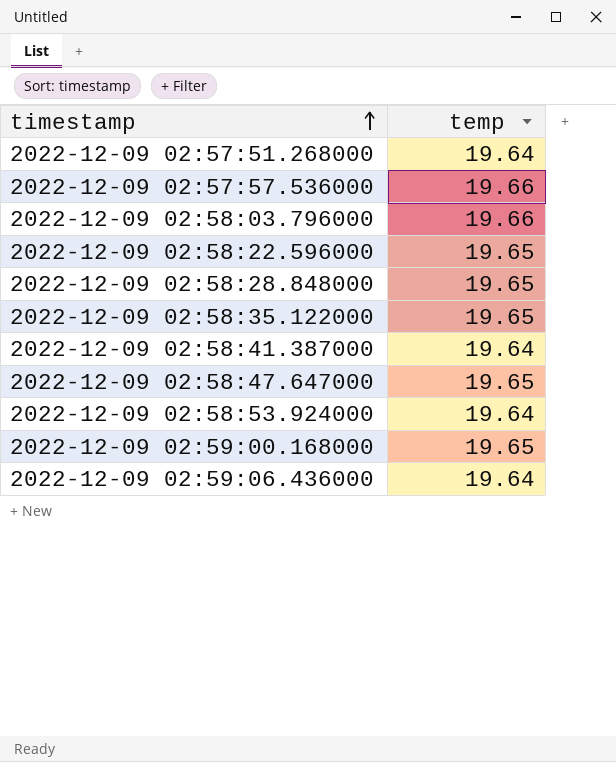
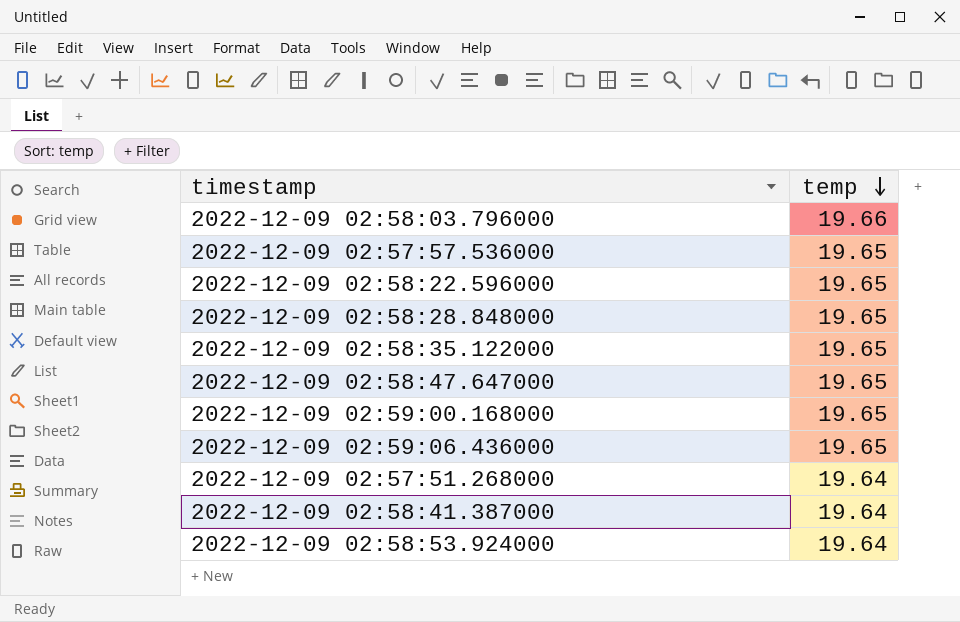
row order: timestamp ascending -> temp descending
2022-12-09 02:57:57.536000 | temp: 19.66 -> 19.65
2022-12-09 02:59:06.436000 | temp: 19.64 -> 19.65

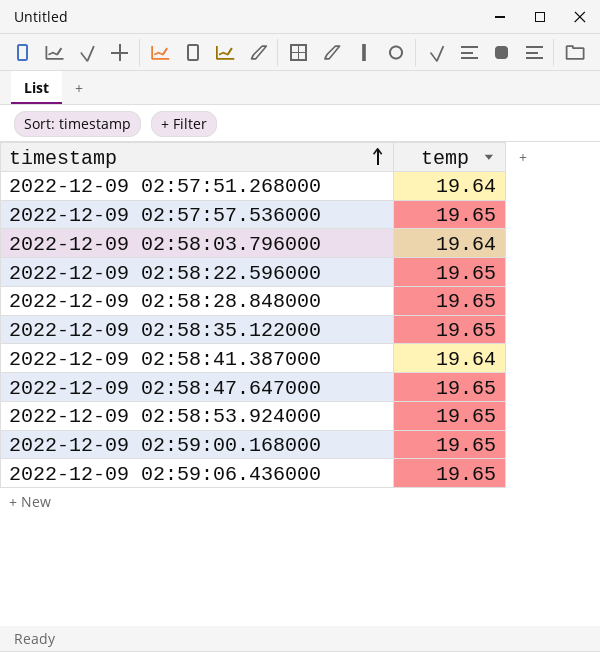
row order: temp descending -> timestamp ascending
2022-12-09 02:58:03.796000 | temp: 19.66 -> 19.64
2022-12-09 02:58:53.924000 | temp: 19.64 -> 19.65

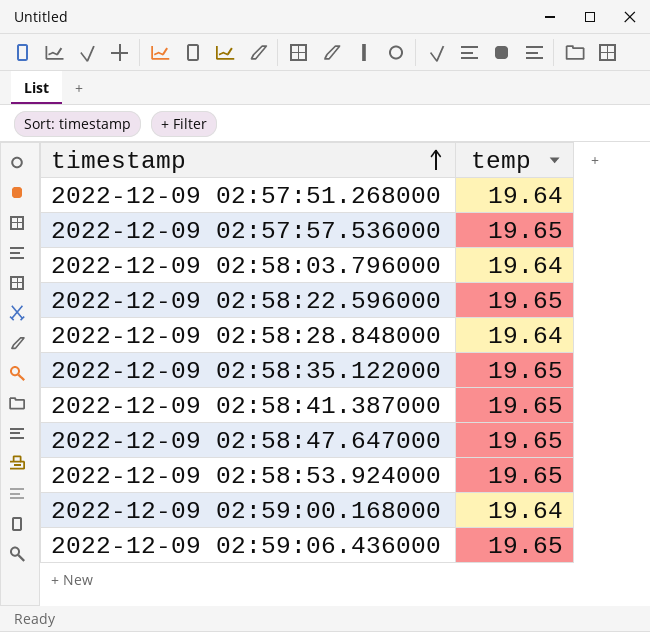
2022-12-09 02:58:28.848000 | temp: 19.65 -> 19.64
2022-12-09 02:58:41.387000 | temp: 19.64 -> 19.65
2022-12-09 02:59:00.168000 | temp: 19.65 -> 19.64

